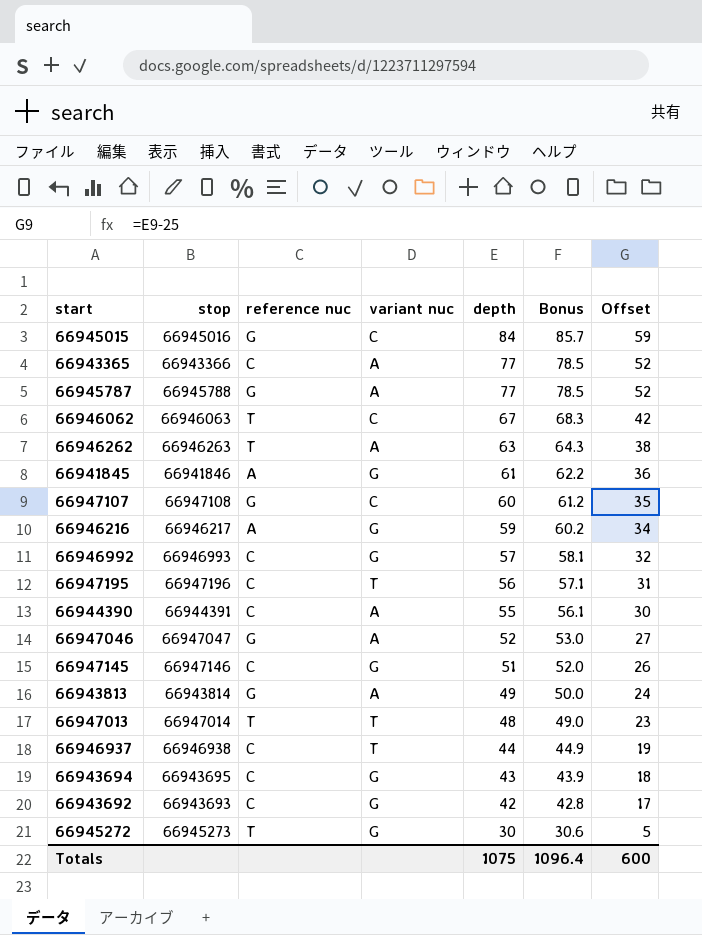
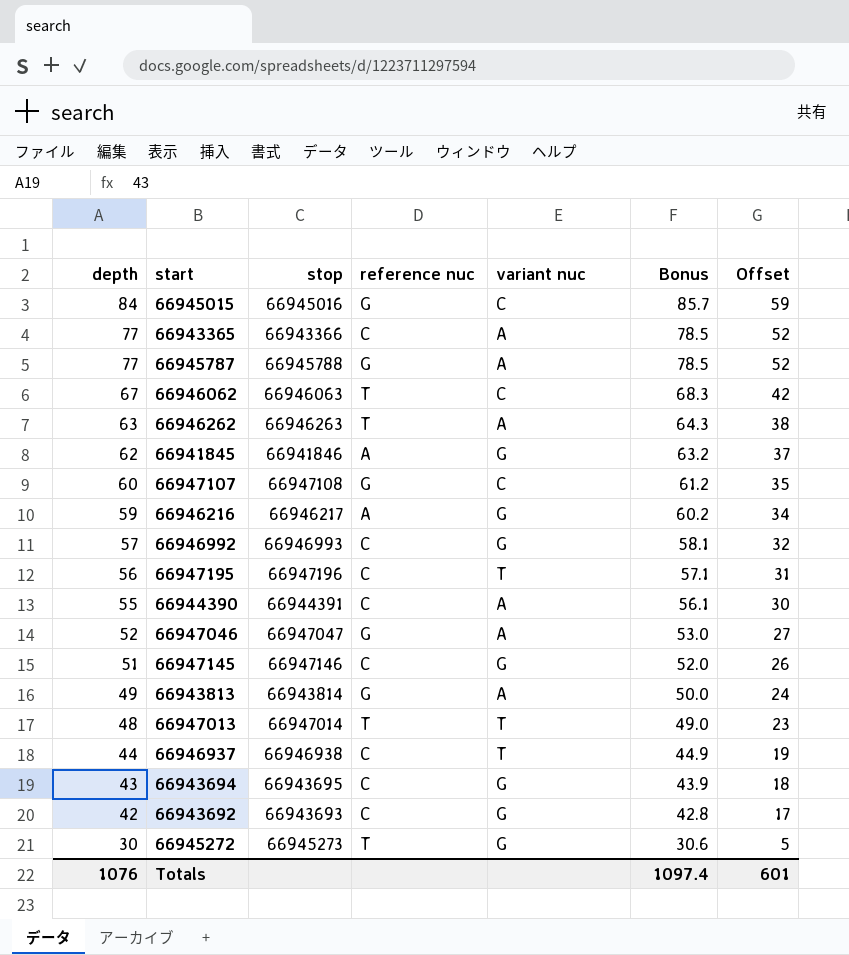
column depth | position: 5 -> 1
66941845 | depth: 61 -> 62
66941845 | Bonus: 62.2 -> 63.2
66941845 | Offset: 36 -> 37
Totals | depth: 1075 -> 1076
Totals | Bonus: 1096.4 -> 1097.4
Totals | Offset: 600 -> 601

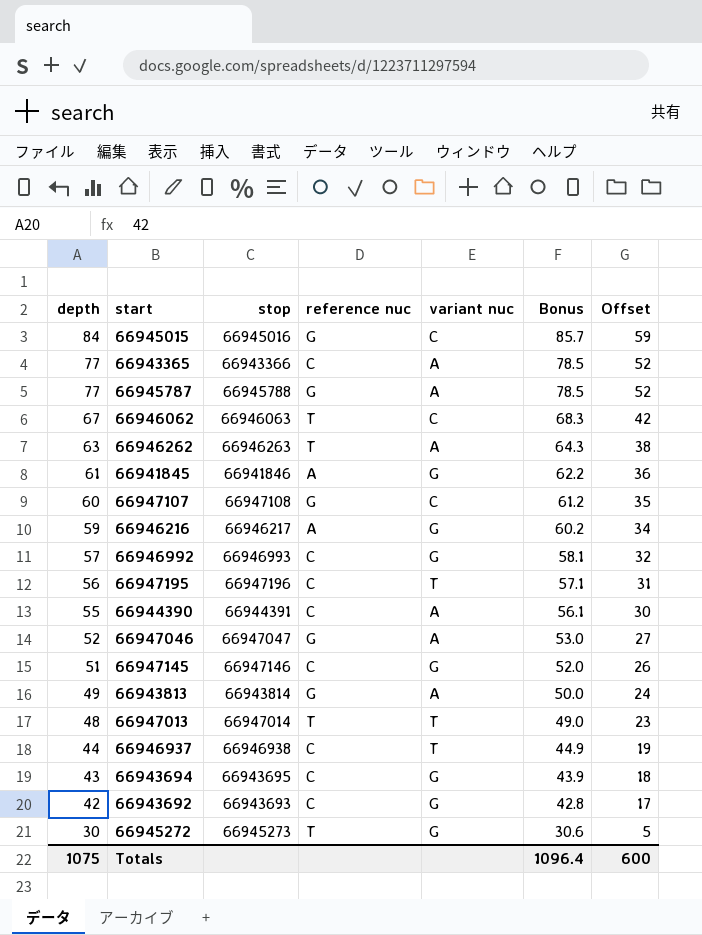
66941845 | depth: 62 -> 61
66941845 | Bonus: 63.2 -> 62.2
66941845 | Offset: 37 -> 36
Totals | depth: 1076 -> 1075
Totals | Bonus: 1097.4 -> 1096.4
Totals | Offset: 601 -> 600

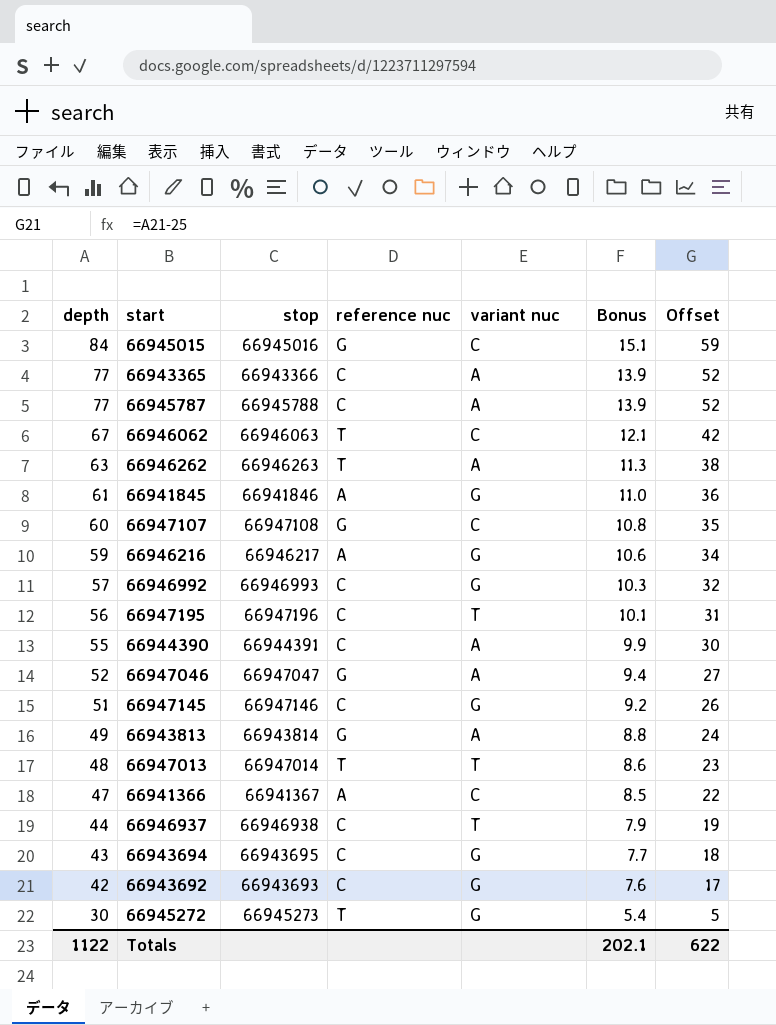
column Bonus | formula: [depth] * 1.02 -> [depth] * 0.18
66945787 | reference nuc: G -> C
row 66941366: none -> 47 | 66941367 | A | C | 8.5 | 22
Totals | depth: 1075 -> 1122
Totals | Bonus: 1096.4 -> 202.1
Totals | Offset: 600 -> 622

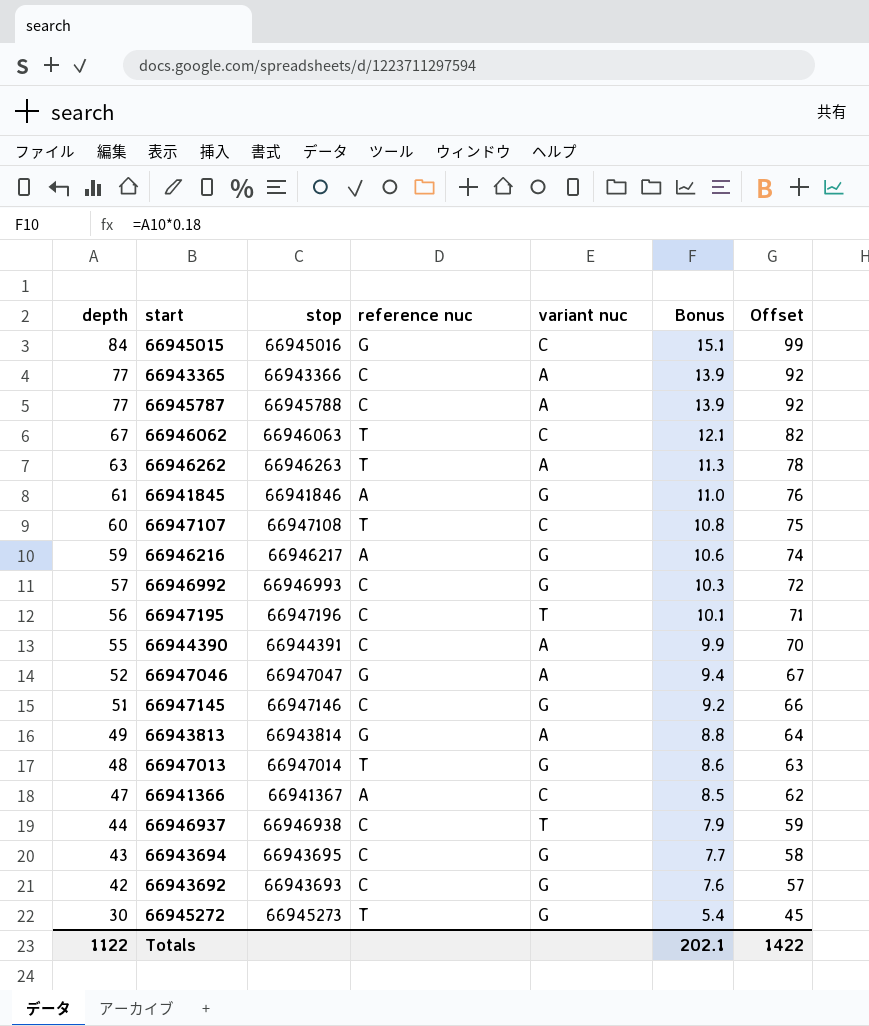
column Offset | formula: [depth] - 25 -> [depth] + 15
66947107 | reference nuc: G -> T
66947013 | variant nuc: T -> G
Totals | Offset: 622 -> 1422

